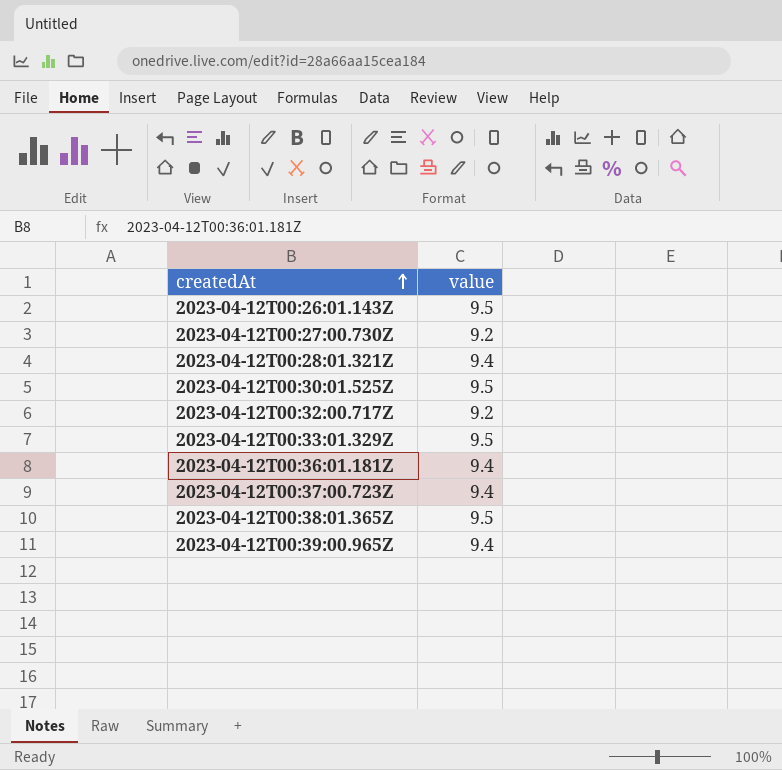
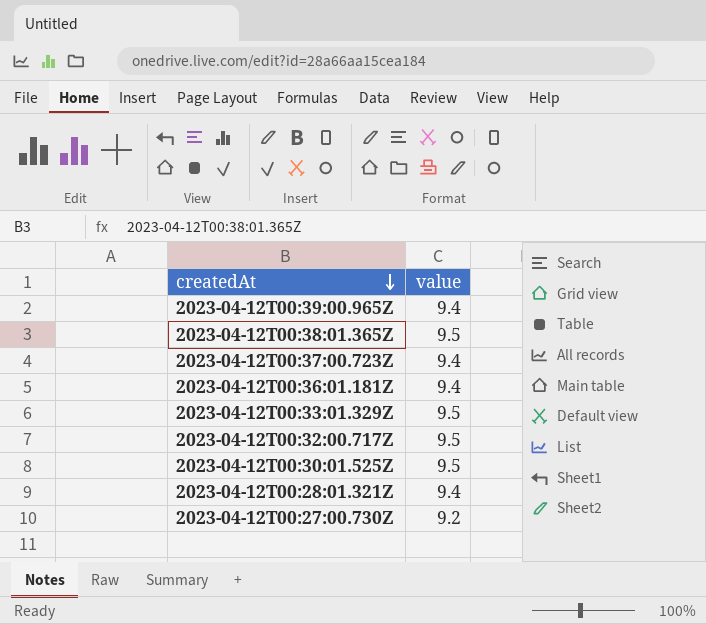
row order: createdAt ascending -> createdAt descending
row 2023-04-12T00:26:01.143Z: 9.5 -> none
2023-04-12T00:32:00.717Z | value: 9.2 -> 9.5

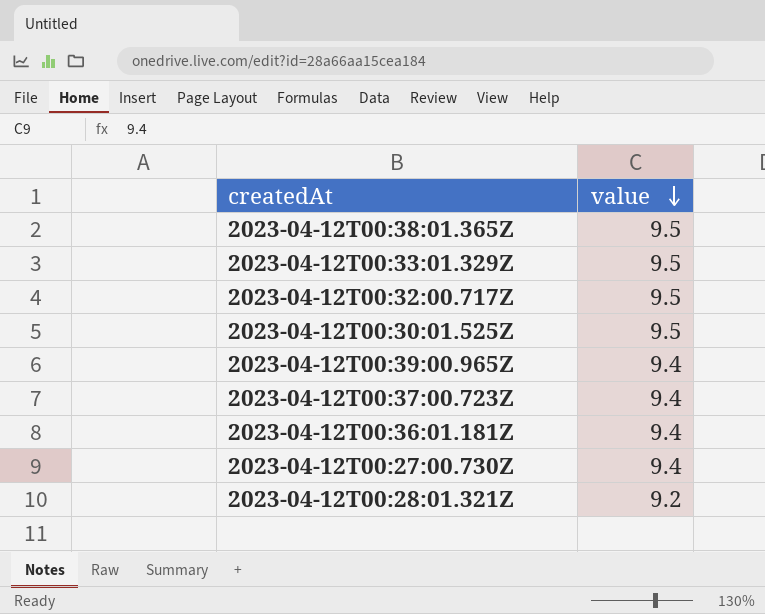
row order: createdAt descending -> value descending
2023-04-12T00:27:00.730Z | value: 9.2 -> 9.4
2023-04-12T00:28:01.321Z | value: 9.4 -> 9.2

